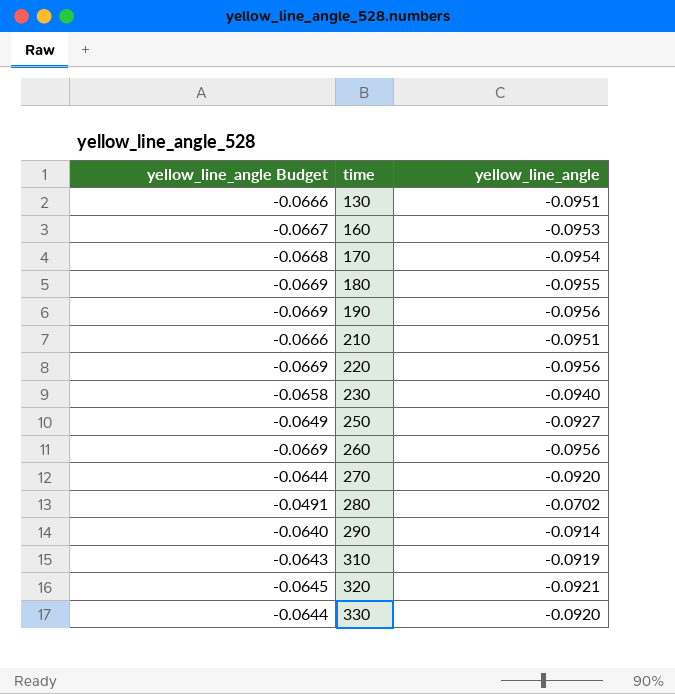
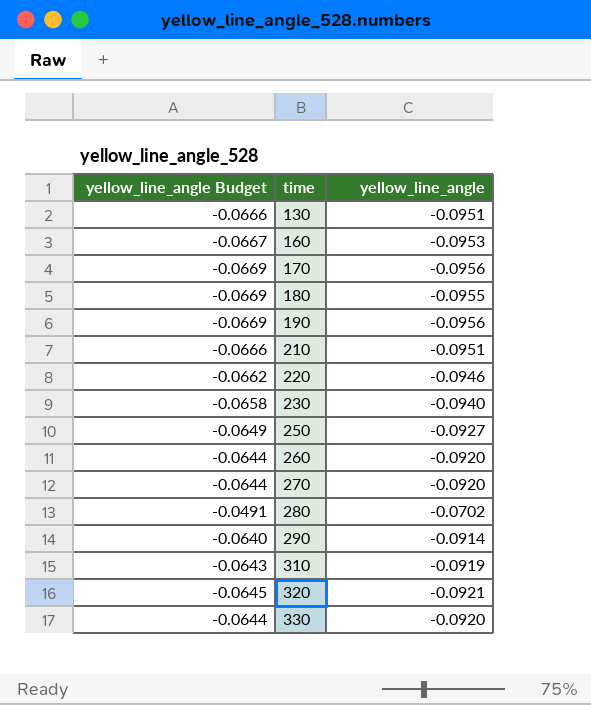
170 | yellow_line_angle Budget: -0.0668 -> -0.0669
170 | yellow_line_angle: -0.0954 -> -0.0956
220 | yellow_line_angle Budget: -0.0669 -> -0.0662
220 | yellow_line_angle: -0.0956 -> -0.0946
260 | yellow_line_angle Budget: -0.0669 -> -0.0644
260 | yellow_line_angle: -0.0956 -> -0.0920

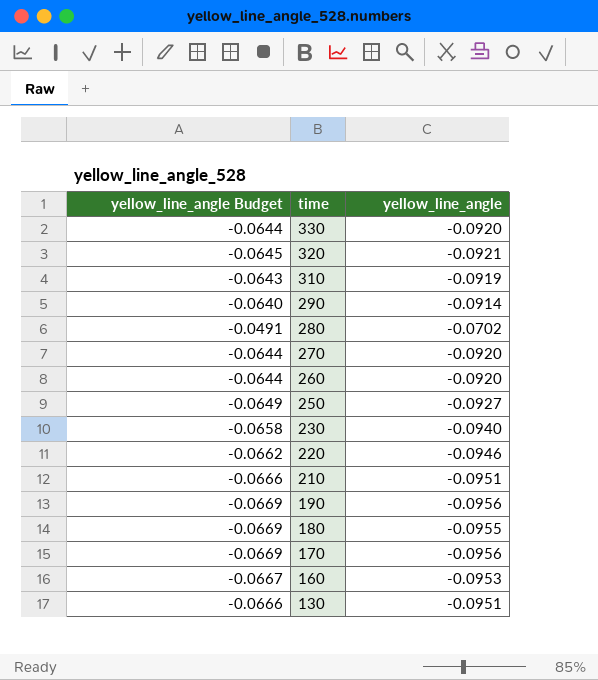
row order: time ascending -> time descending

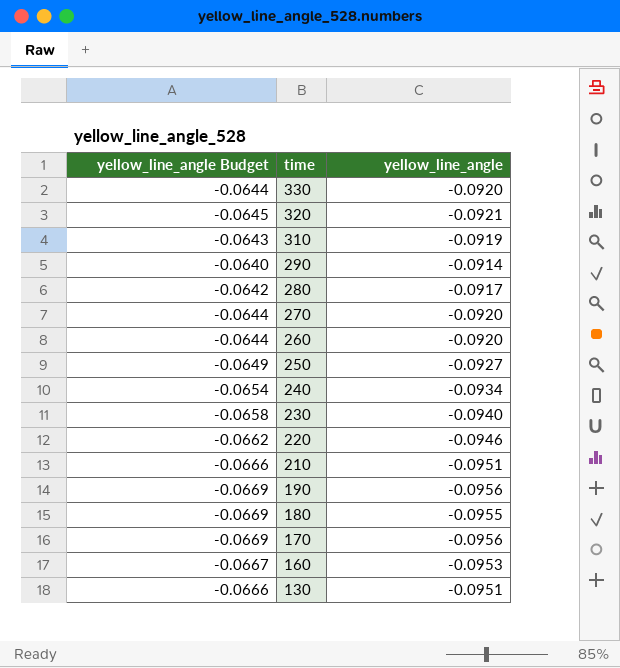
280 | yellow_line_angle Budget: -0.0491 -> -0.0642
280 | yellow_line_angle: -0.0702 -> -0.0917
row 240: none -> -0.0654 | -0.0934

